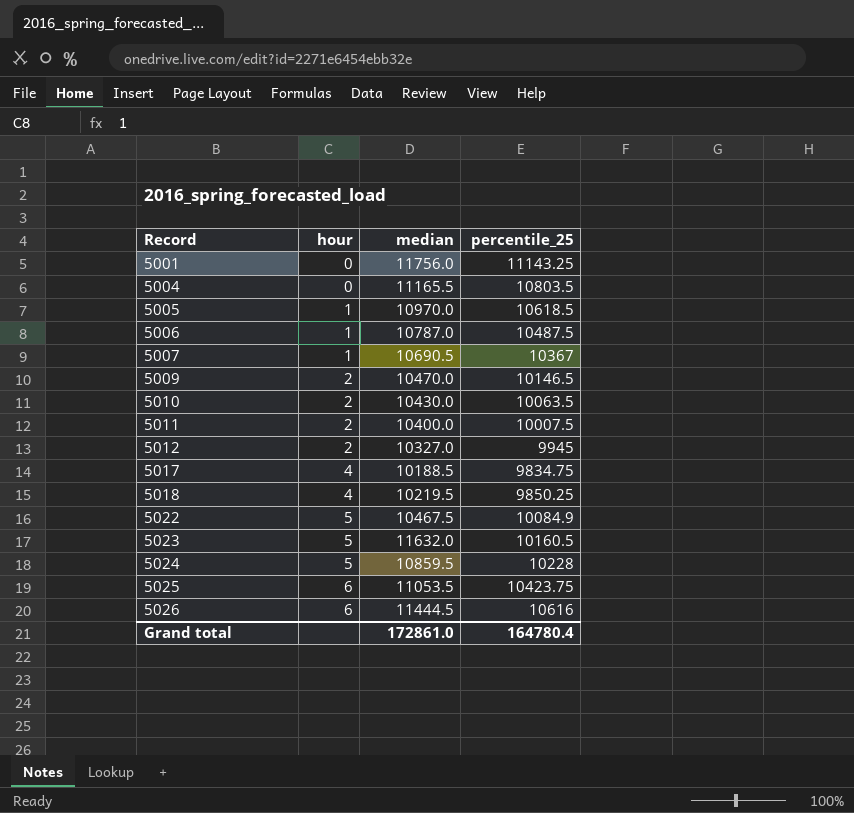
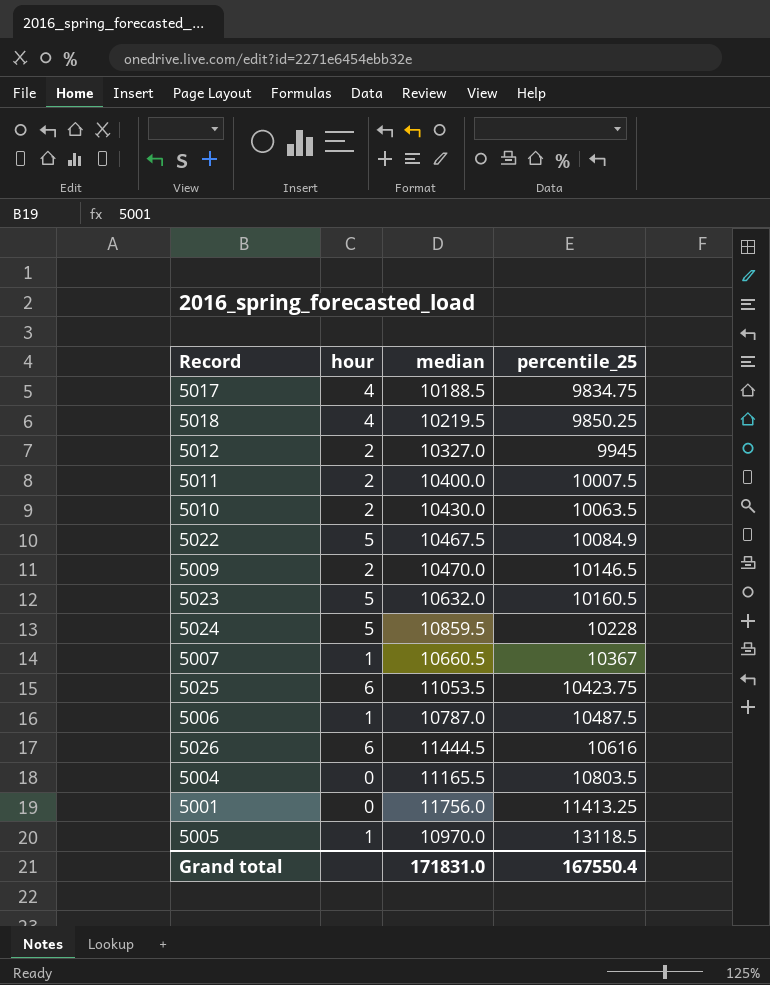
row order: Record ascending -> percentile_25 ascending
5023 | median: 11632.0 -> 10632.0
5007 | median: 10690.5 -> 10660.5
5001 | percentile_25: 11143.25 -> 11413.25
5005 | percentile_25: 10618.5 -> 13118.5
Grand total | median: 172861.0 -> 171831.0
Grand total | percentile_25: 164780.4 -> 167550.4

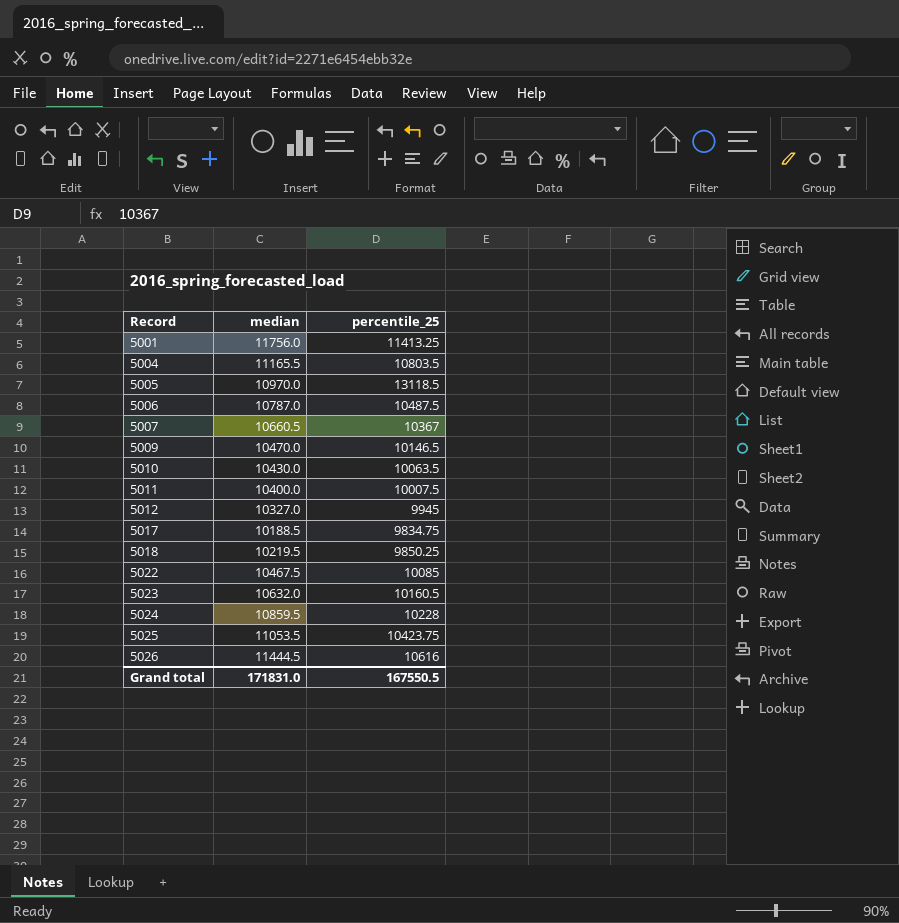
row order: percentile_25 ascending -> Record ascending
column hour | position: 2 -> none
5022 | percentile_25: 10084.9 -> 10085
Grand total | percentile_25: 167550.4 -> 167550.5

